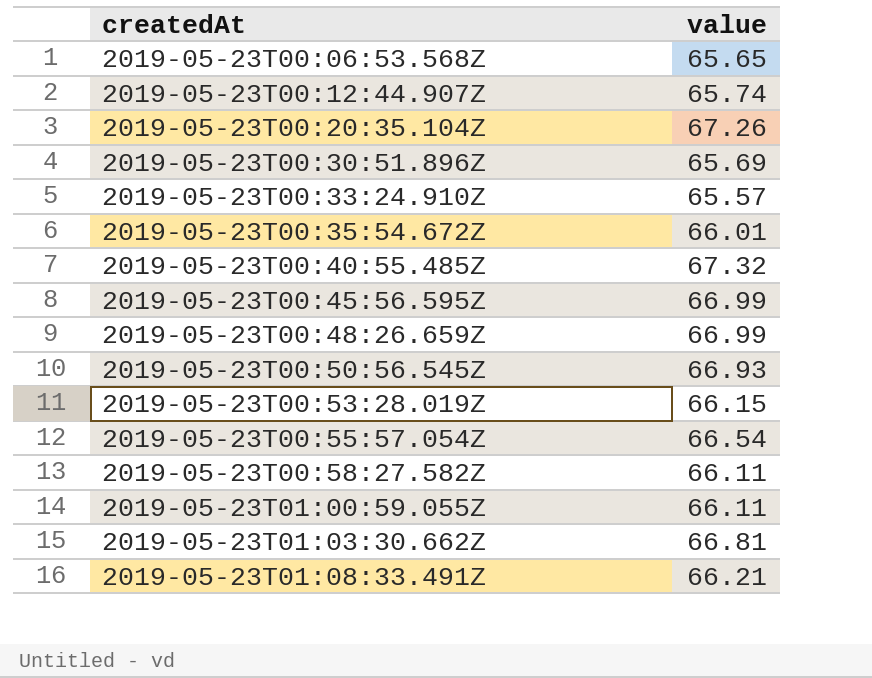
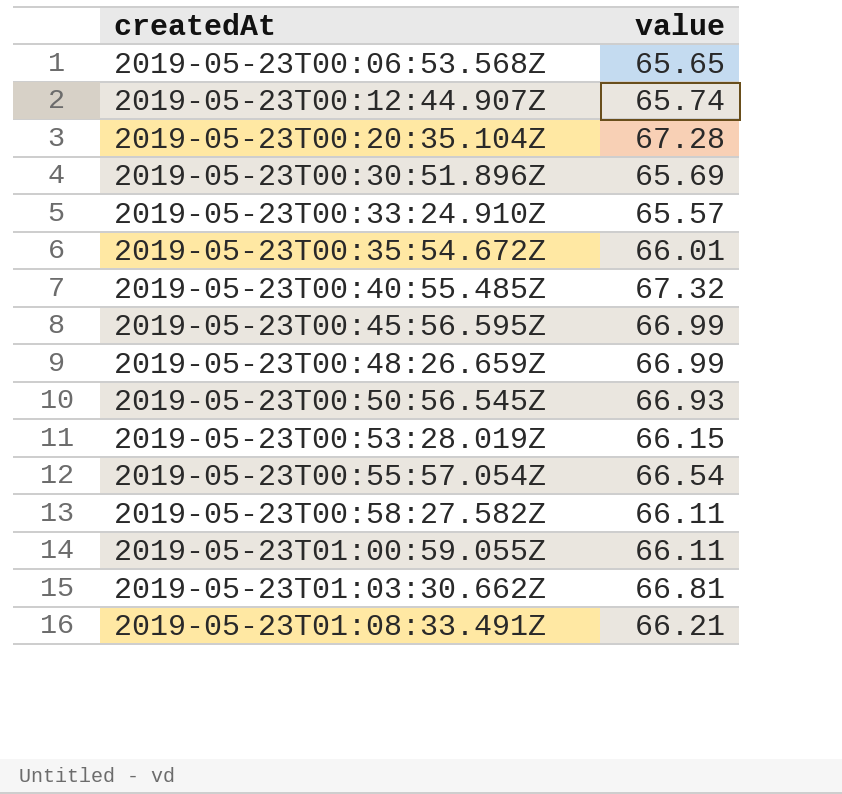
2019-05-23T00:20:35.104Z | value: 67.26 -> 67.28

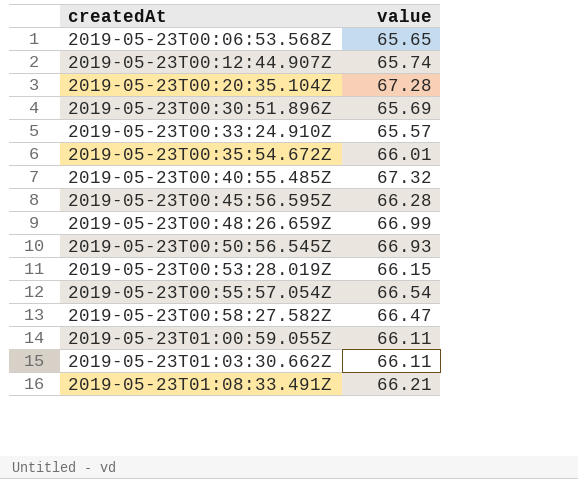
2019-05-23T00:45:56.595Z | value: 66.99 -> 66.28
2019-05-23T00:58:27.582Z | value: 66.11 -> 66.47
2019-05-23T01:03:30.662Z | value: 66.81 -> 66.11

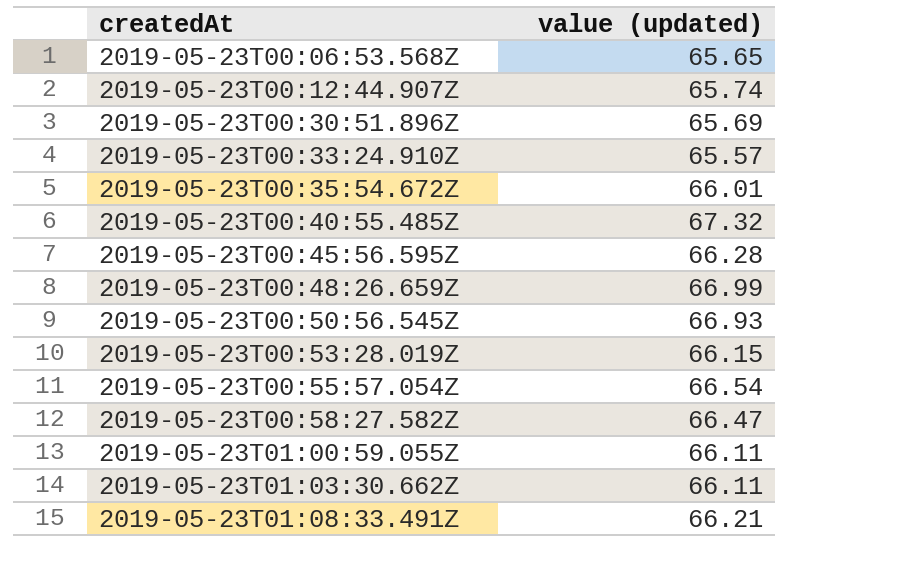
column name: value -> value (updated)
row 2019-05-23T00:20:35.104Z: 67.28 -> none

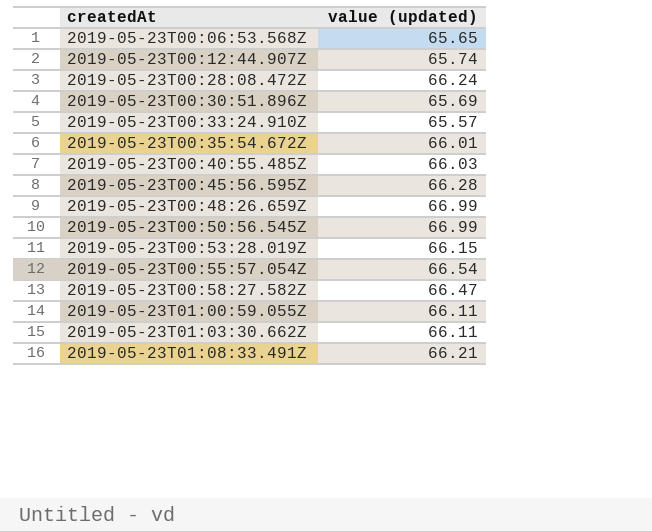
row 2019-05-23T00:28:08.472Z: none -> 66.24
2019-05-23T00:40:55.485Z | value (updated): 67.32 -> 66.03
2019-05-23T00:50:56.545Z | value (updated): 66.93 -> 66.99

